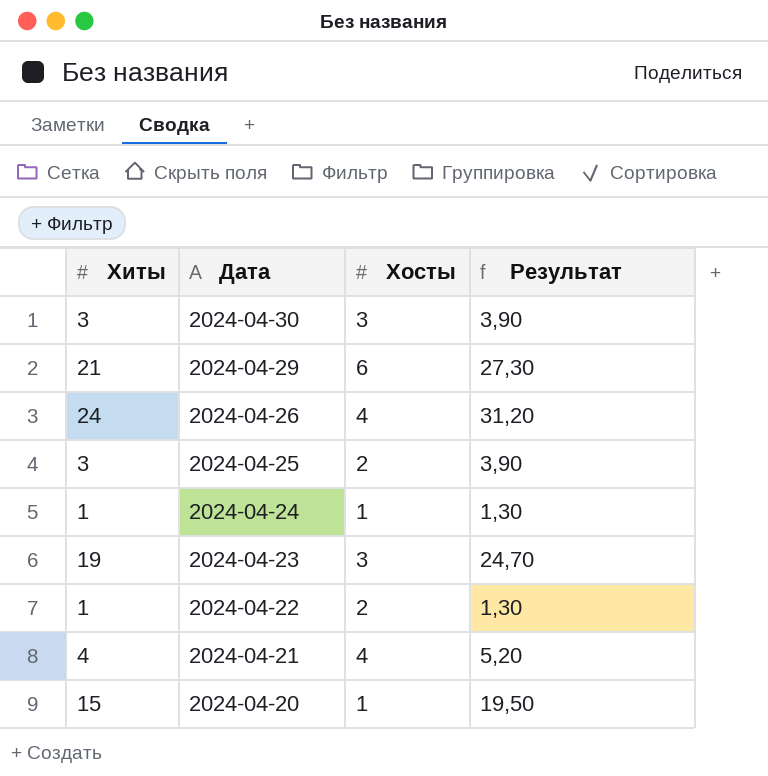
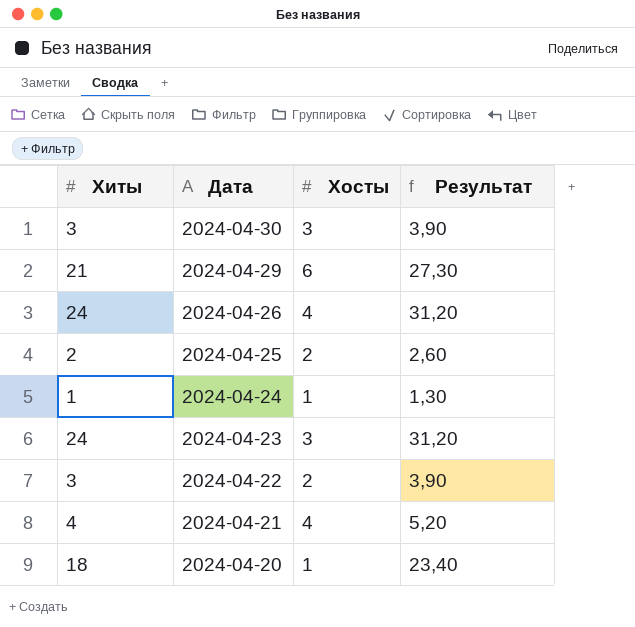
2024-04-25 | Хиты: 3 -> 2
2024-04-25 | Результат: 3,90 -> 2,60
2024-04-23 | Хиты: 19 -> 24
2024-04-23 | Результат: 24,70 -> 31,20
2024-04-22 | Хиты: 1 -> 3
2024-04-22 | Результат: 1,30 -> 3,90
2024-04-20 | Хиты: 15 -> 18
2024-04-20 | Результат: 19,50 -> 23,40

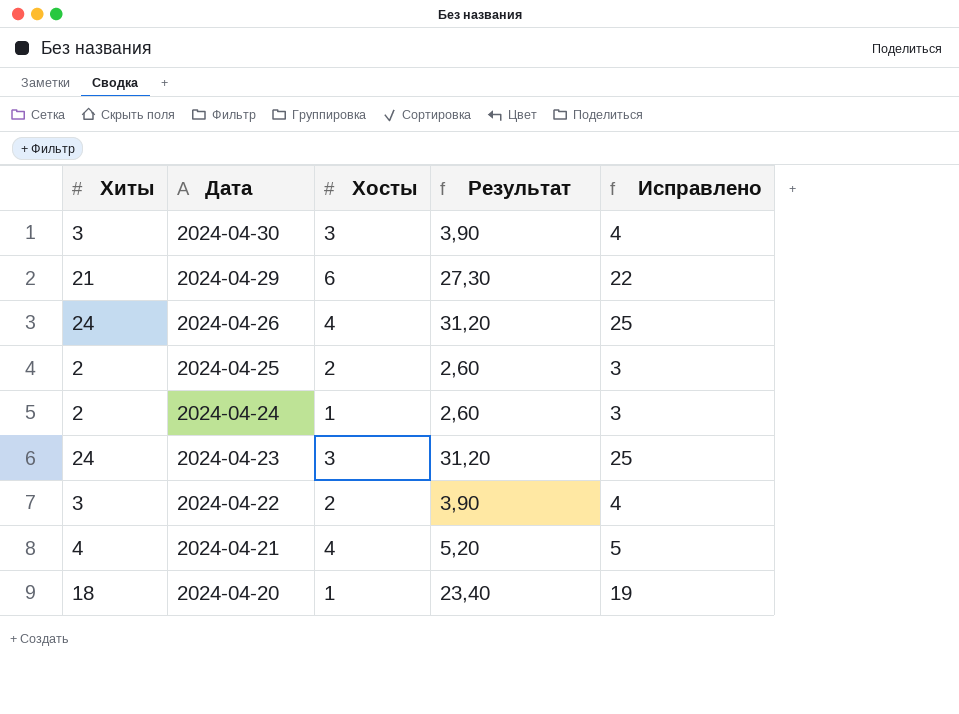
column Исправлено | formula: none -> [Хиты] + 1
2024-04-24 | Хиты: 1 -> 2
2024-04-24 | Результат: 1,30 -> 2,60

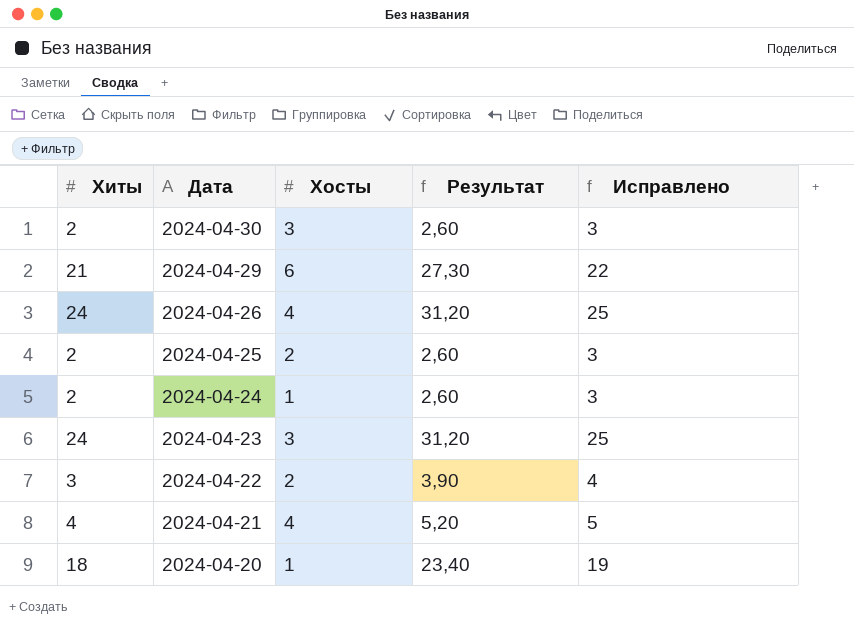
2024-04-30 | Хиты: 3 -> 2
2024-04-30 | Результат: 3,90 -> 2,60
2024-04-30 | Исправлено: 4 -> 3

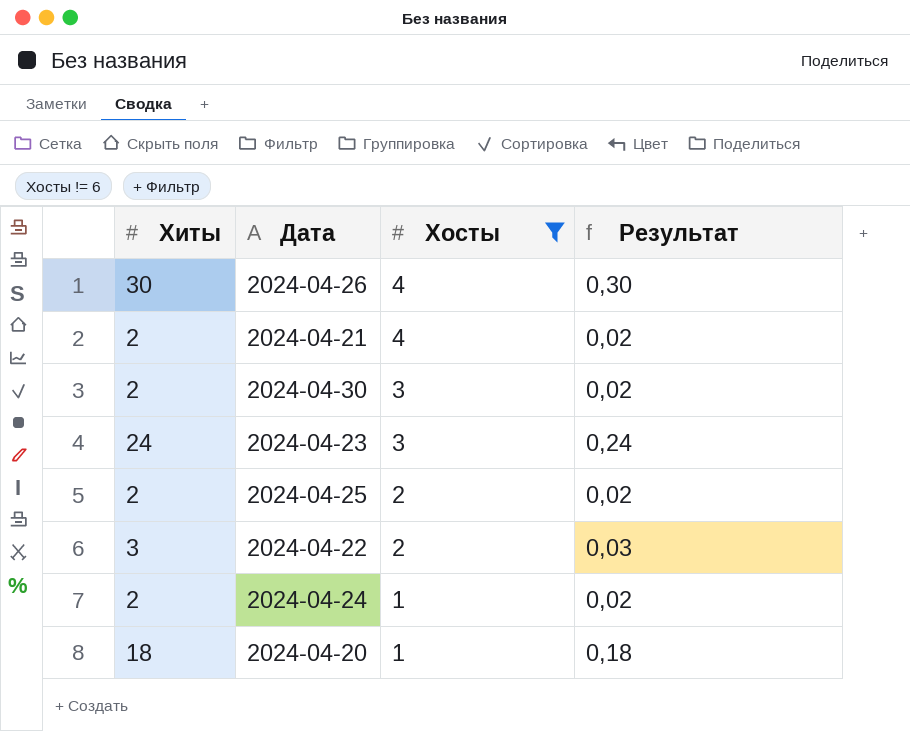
filter: none -> Хосты != 6
row order: Дата descending -> Хосты descending
column Исправлено | formula: [Хиты] + 1 -> none
column Результат | formula: [Хиты] * 1,3 -> [Хиты] * 0,01
2024-04-26 | Хиты: 24 -> 30
2024-04-21 | Хиты: 4 -> 2

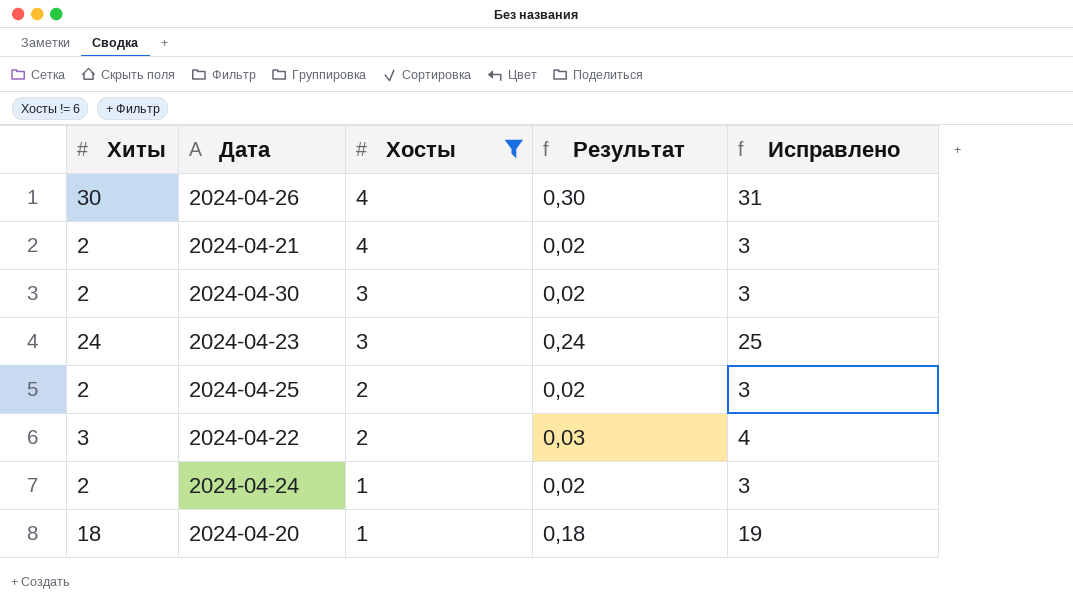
column Исправлено | formula: none -> [Хиты] + 1

